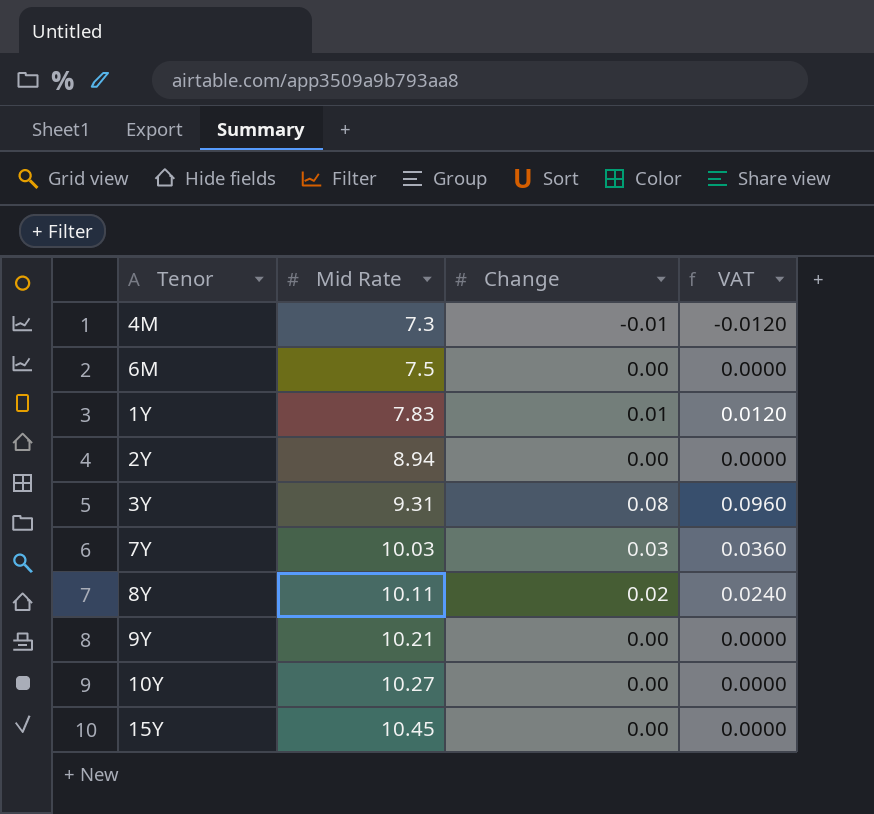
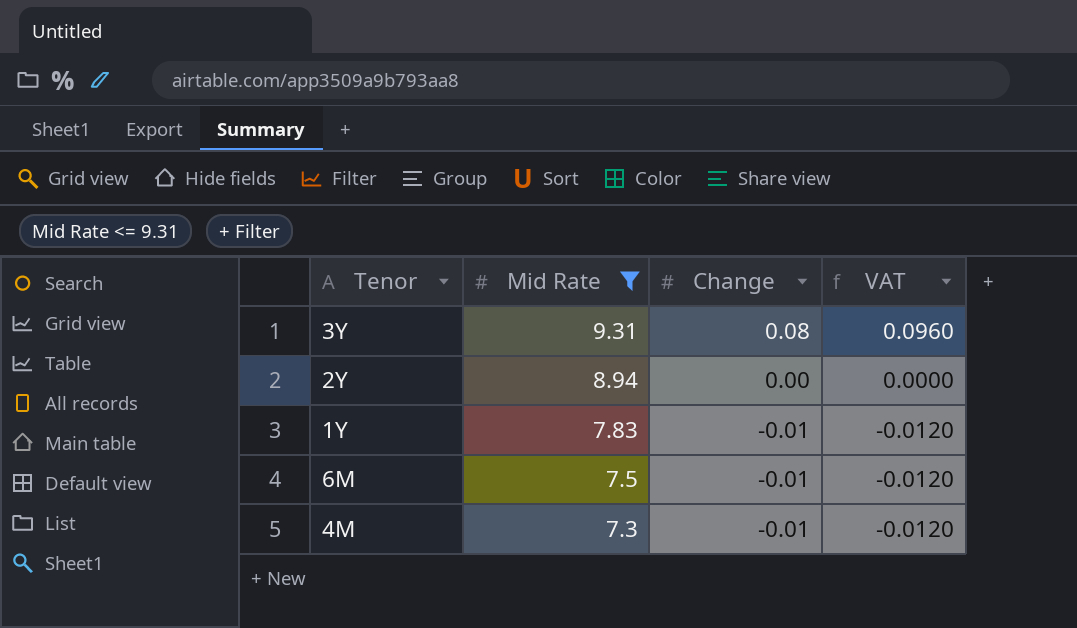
filter: none -> Mid Rate <= 9.31
row order: Mid Rate ascending -> Mid Rate descending
1Y | Change: 0.01 -> -0.01
1Y | VAT: 0.0120 -> -0.0120
6M | Change: 0.00 -> -0.01
6M | VAT: 0.0000 -> -0.0120

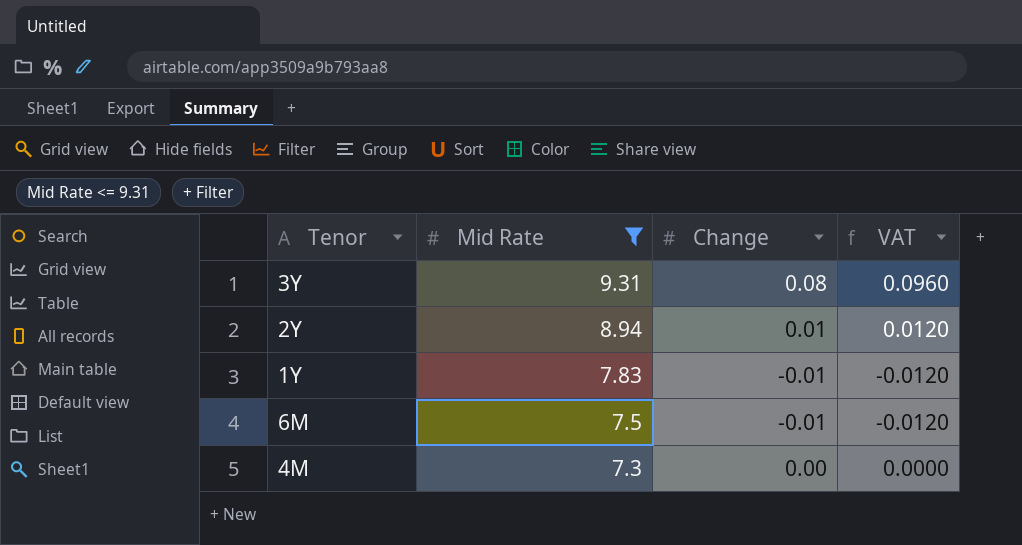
2Y | Change: 0.00 -> 0.01
2Y | VAT: 0.0000 -> 0.0120
4M | Change: -0.01 -> 0.00
4M | VAT: -0.0120 -> 0.0000

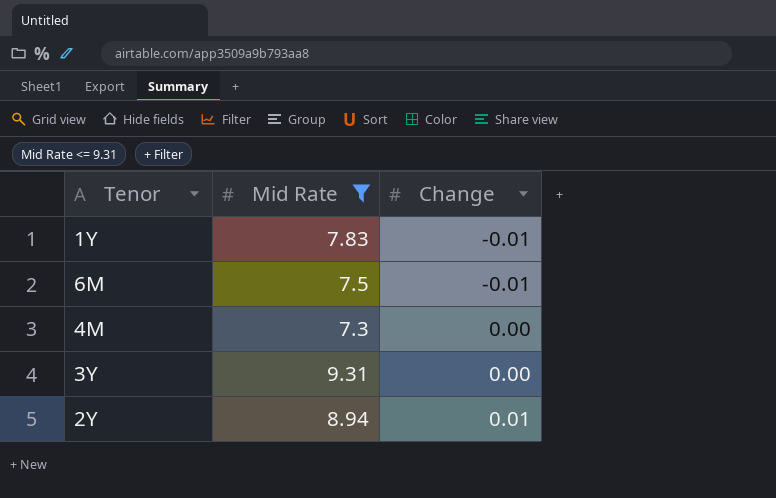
row order: Mid Rate descending -> Change ascending
column VAT | formula: [Change] * 1.2 -> none
3Y | Change: 0.08 -> 0.00

